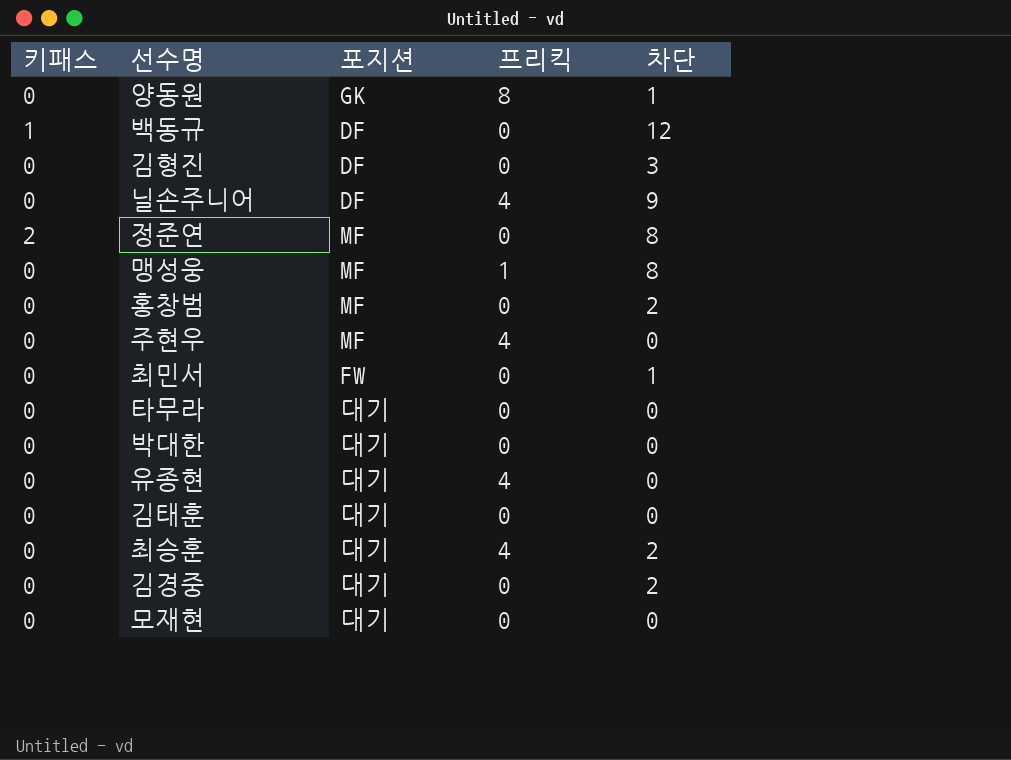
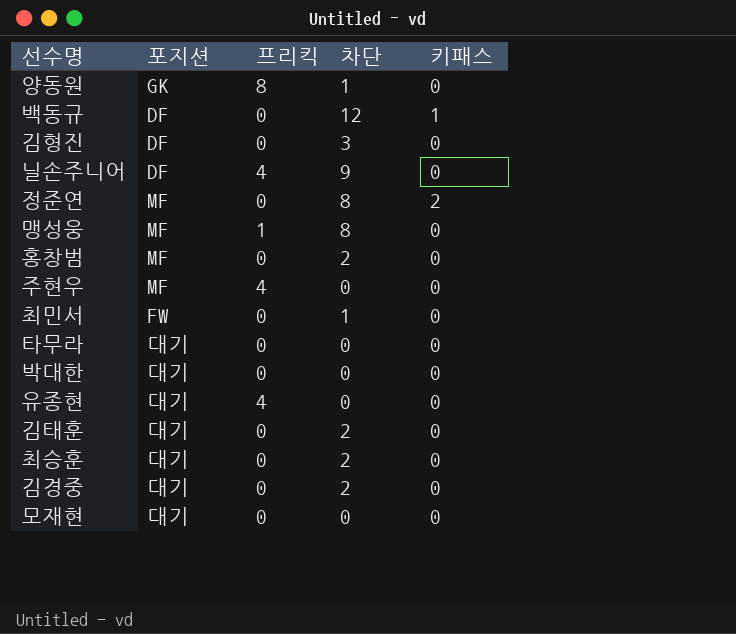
column 키패스 | position: 1 -> 5
김태훈 | 차단: 0 -> 2
최승훈 | 프리킥: 4 -> 0

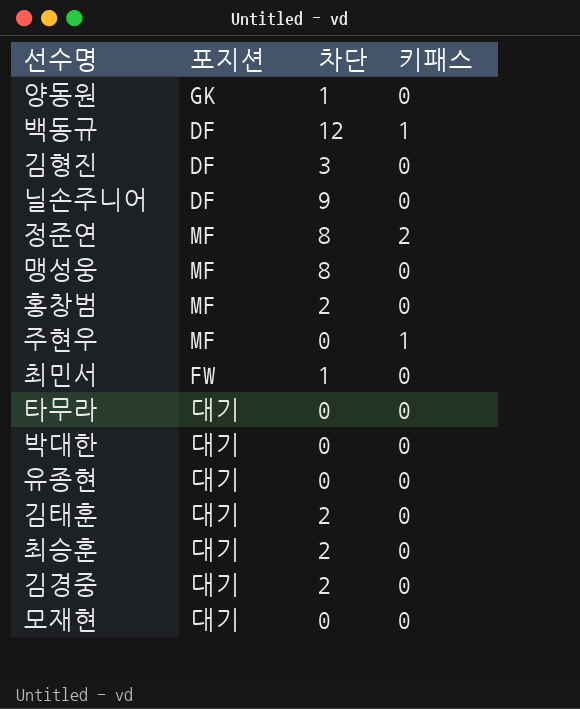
column 프리킥 | position: 3 -> none
주현우 | 키패스: 0 -> 1

